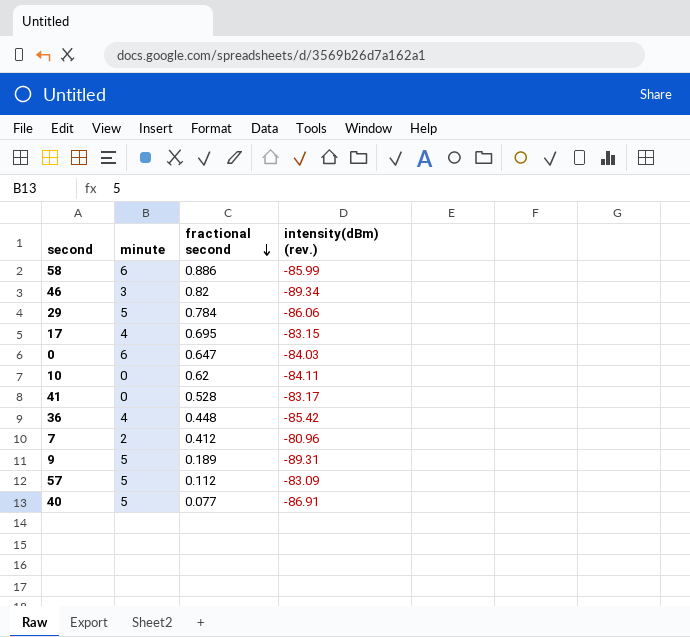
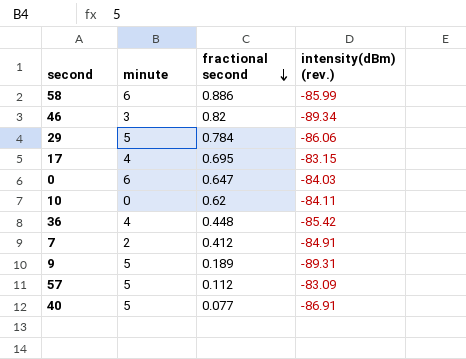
row 41: 0 | 0.528 | -83.17 -> none
7 | intensity(dBm) (rev.): -80.96 -> -84.91

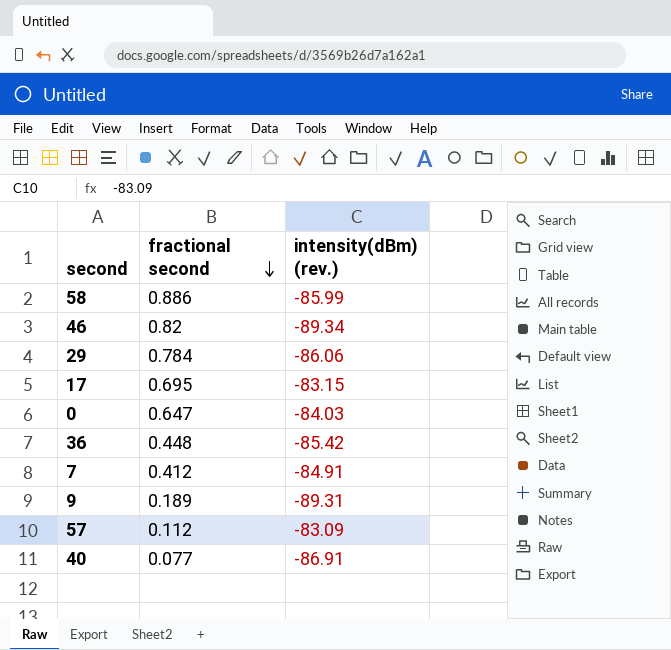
column minute | position: 2 -> none
row 10: 0 | 0.62 | -84.11 -> none

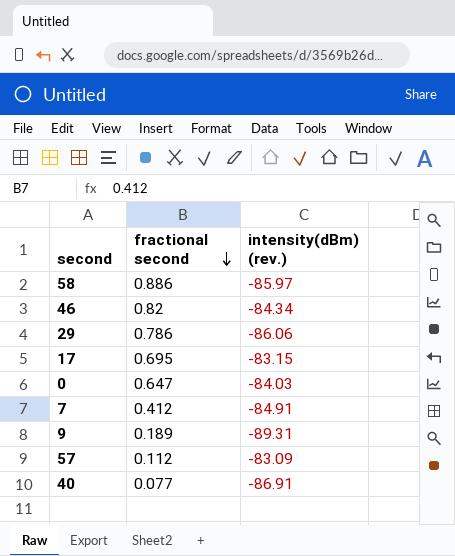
row 36: 0.448 | -85.42 -> none
58 | intensity(dBm) (rev.): -85.99 -> -85.97
46 | intensity(dBm) (rev.): -89.34 -> -84.34
29 | fractional second: 0.784 -> 0.786

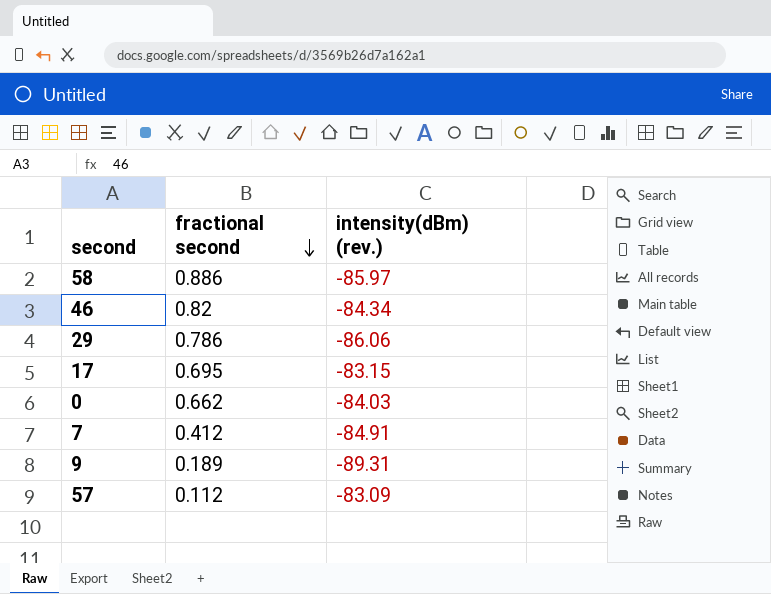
row 40: 0.077 | -86.91 -> none
0 | fractional second: 0.647 -> 0.662

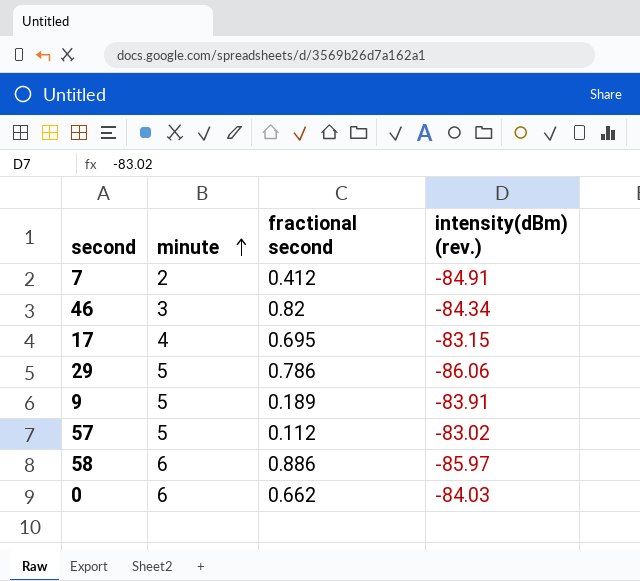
row order: fractional second descending -> minute ascending
column minute | position: none -> 2
9 | intensity(dBm) (rev.): -89.31 -> -83.91
57 | intensity(dBm) (rev.): -83.09 -> -83.02

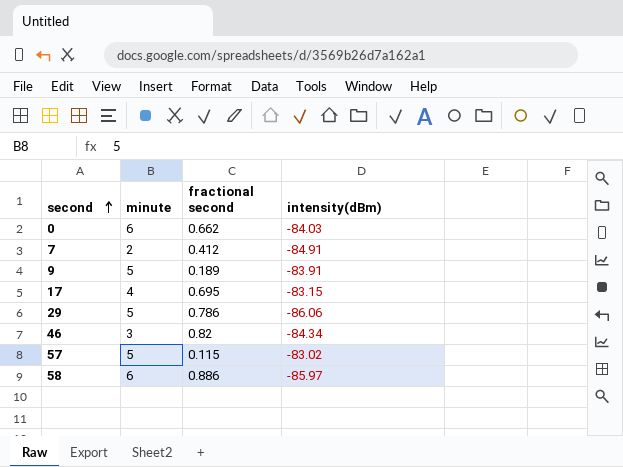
row order: minute ascending -> second ascending
column name: intensity(dBm) (rev.) -> intensity(dBm)
57 | fractional second: 0.112 -> 0.115

